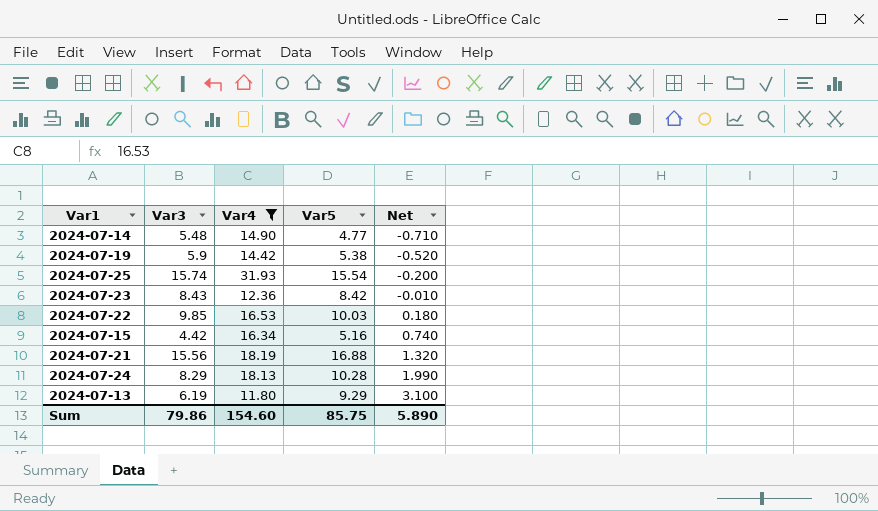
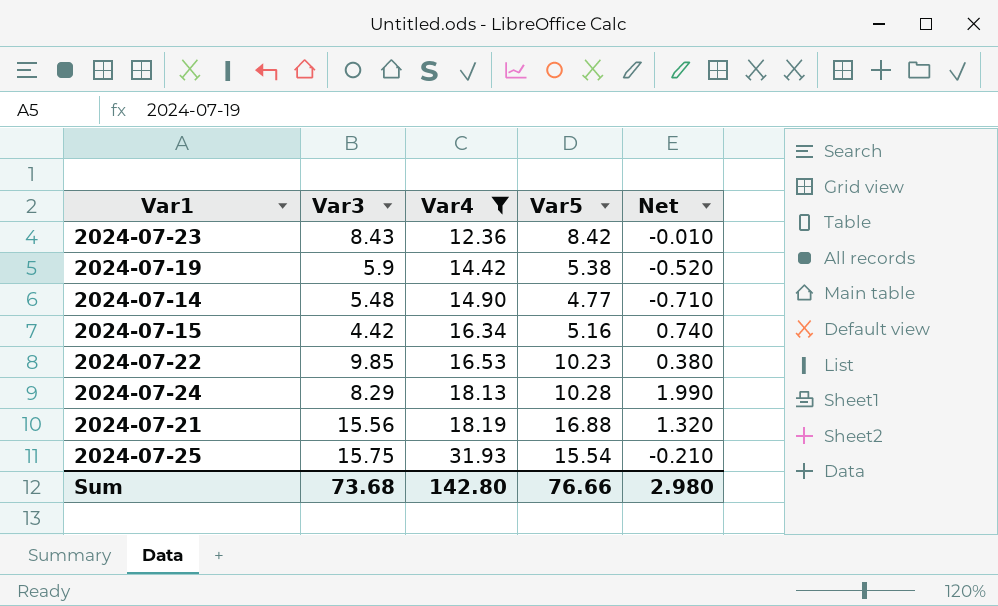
row order: Net ascending -> Var4 ascending
row 2024-07-13: 6.19 | 11.80 | 9.29 | 3.100 -> none
2024-07-22 | Var5: 10.03 -> 10.23
2024-07-22 | Net: 0.180 -> 0.380
2024-07-25 | Var3: 15.74 -> 15.75
2024-07-25 | Net: -0.200 -> -0.210
Sum | Var3: 79.86 -> 73.68
Sum | Var4: 154.60 -> 142.80
Sum | Var5: 85.75 -> 76.66
Sum | Net: 5.890 -> 2.980

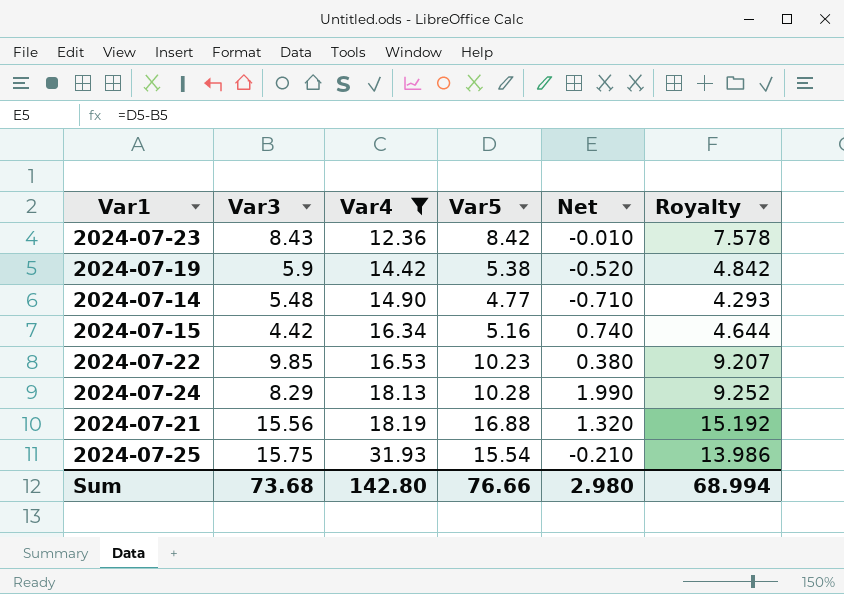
column Royalty | formula: none -> [Var5] * 0.9

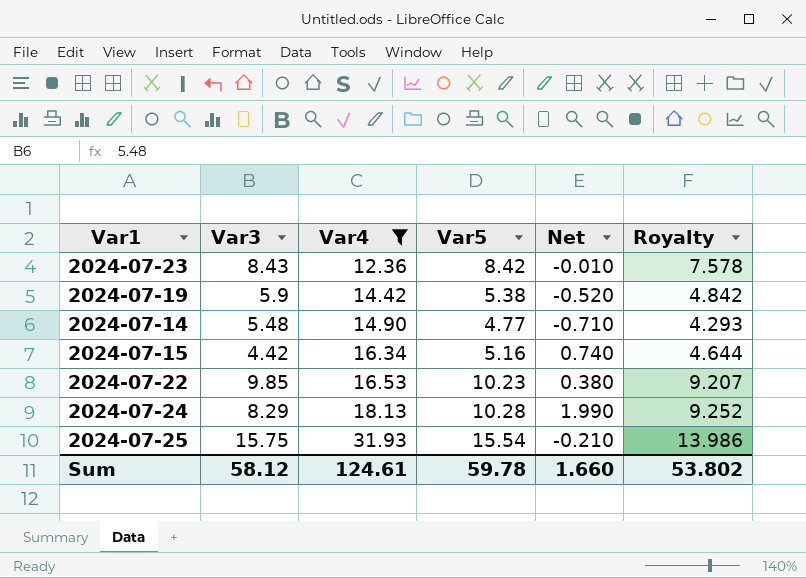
row 2024-07-21: 15.56 | 18.19 | 16.88 | 1.320 | 15.192 -> none
Sum | Var3: 73.68 -> 58.12
Sum | Var4: 142.80 -> 124.61
Sum | Var5: 76.66 -> 59.78
Sum | Net: 2.980 -> 1.660
Sum | Royalty: 68.994 -> 53.802

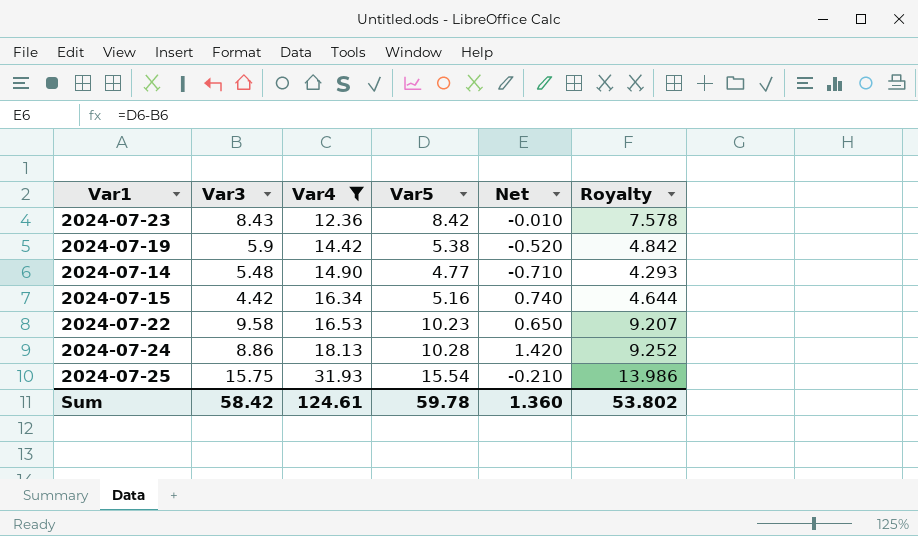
2024-07-22 | Var3: 9.85 -> 9.58
2024-07-22 | Net: 0.380 -> 0.650
2024-07-24 | Var3: 8.29 -> 8.86
2024-07-24 | Net: 1.990 -> 1.420
Sum | Var3: 58.12 -> 58.42
Sum | Net: 1.660 -> 1.360

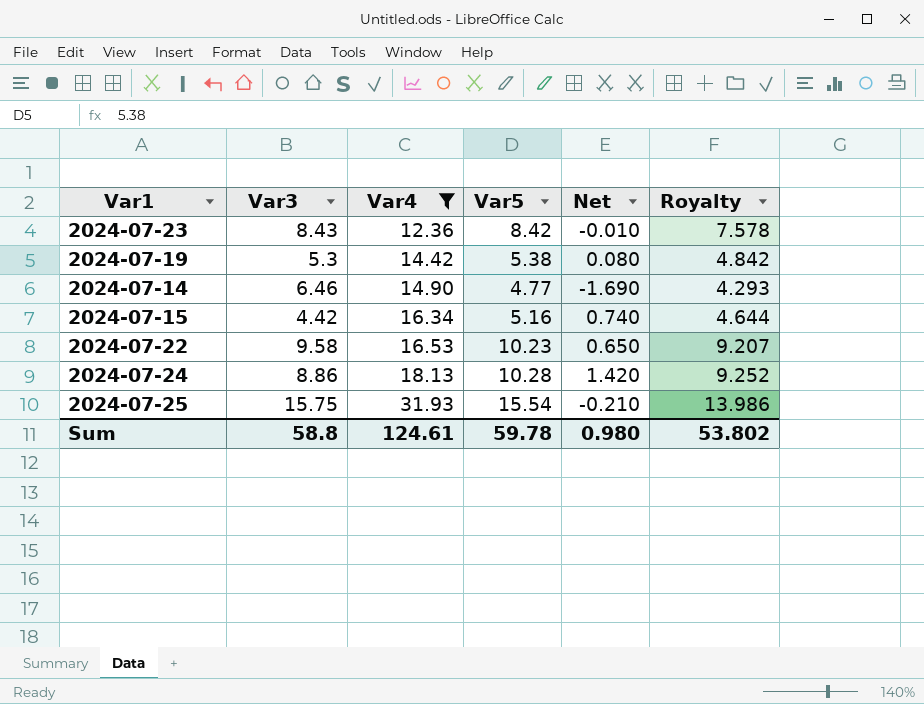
2024-07-19 | Var3: 5.9 -> 5.3
2024-07-19 | Net: -0.520 -> 0.080
2024-07-14 | Var3: 5.48 -> 6.46
2024-07-14 | Net: -0.710 -> -1.690
Sum | Var3: 58.42 -> 58.8
Sum | Net: 1.360 -> 0.980

